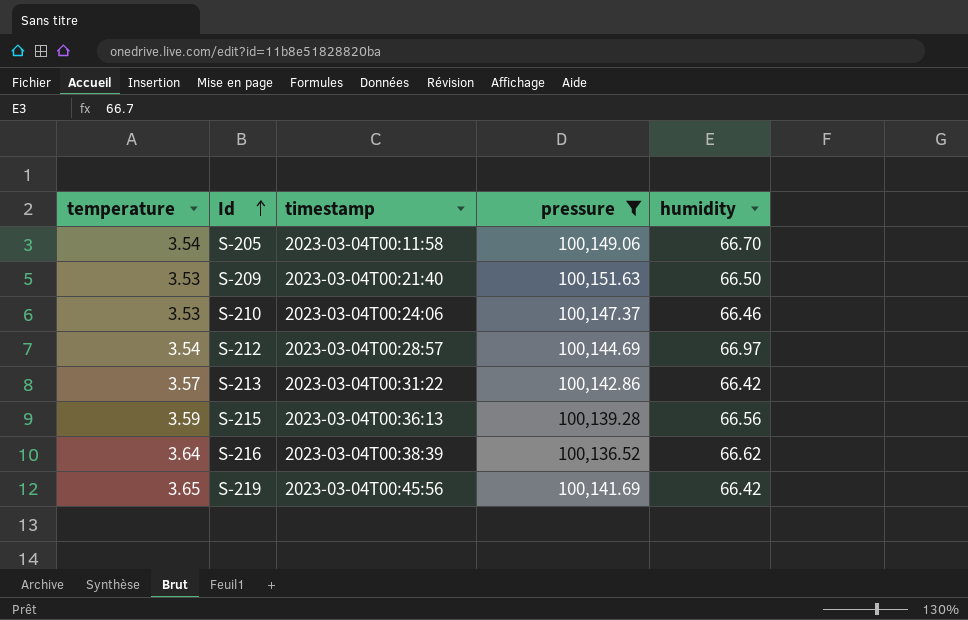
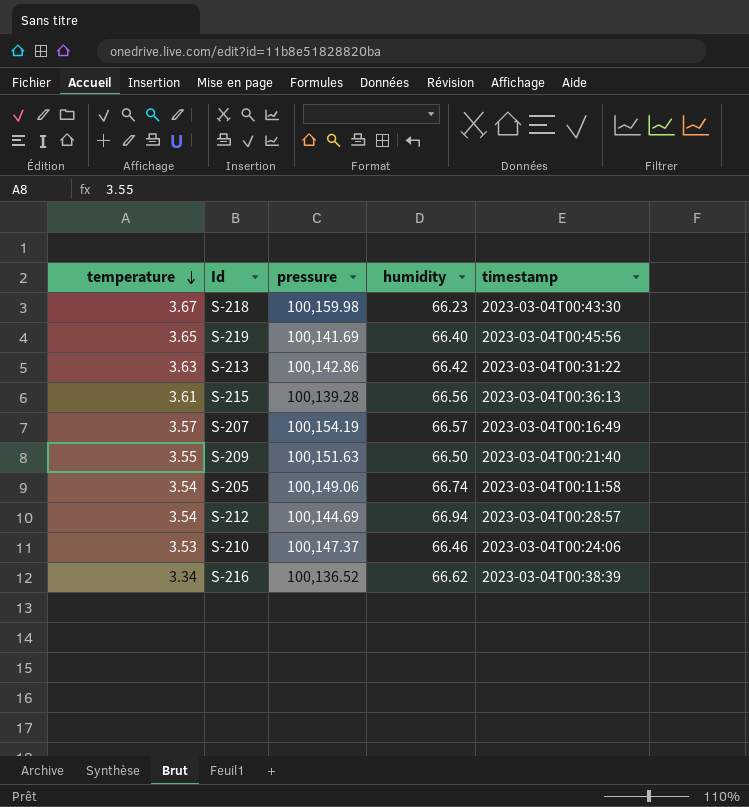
filter: pressure <= 100,151.63 -> none
row order: Id ascending -> temperature descending
column timestamp | position: 3 -> 5
S-219 | humidity: 66.42 -> 66.40
S-213 | temperature: 3.57 -> 3.63
S-215 | temperature: 3.59 -> 3.61
S-209 | temperature: 3.53 -> 3.55
S-205 | humidity: 66.70 -> 66.74
S-212 | humidity: 66.97 -> 66.94
S-216 | temperature: 3.64 -> 3.34

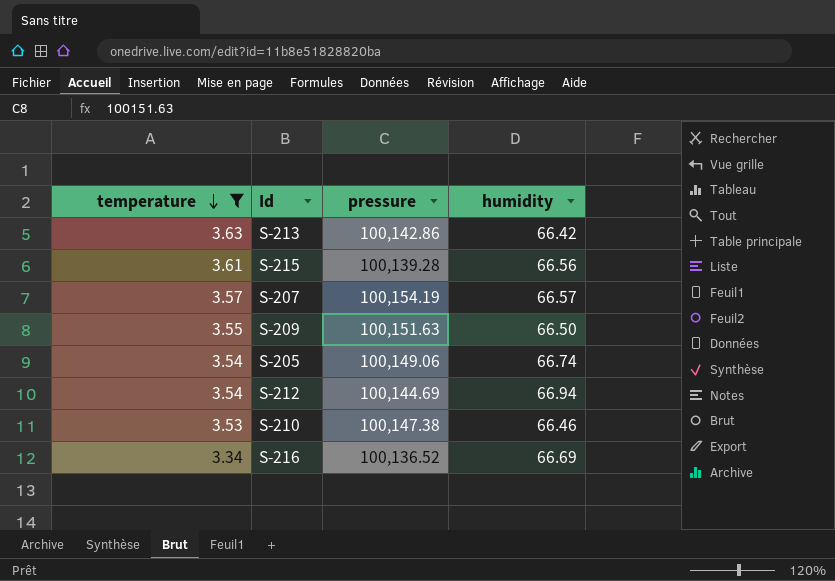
filter: none -> temperature <= 3.63
column timestamp | position: 5 -> none
S-210 | pressure: 100,147.37 -> 100,147.38
S-216 | humidity: 66.62 -> 66.69

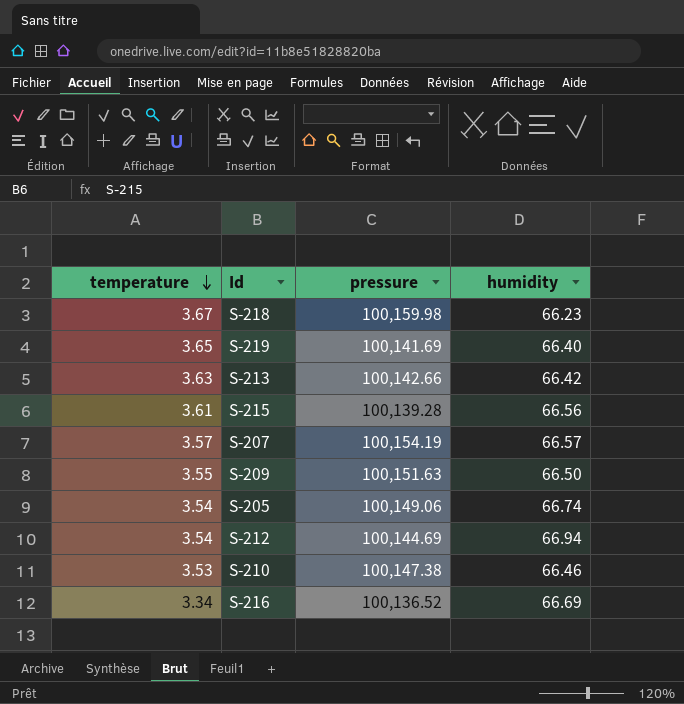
filter: temperature <= 3.63 -> none
S-213 | pressure: 100,142.86 -> 100,142.66

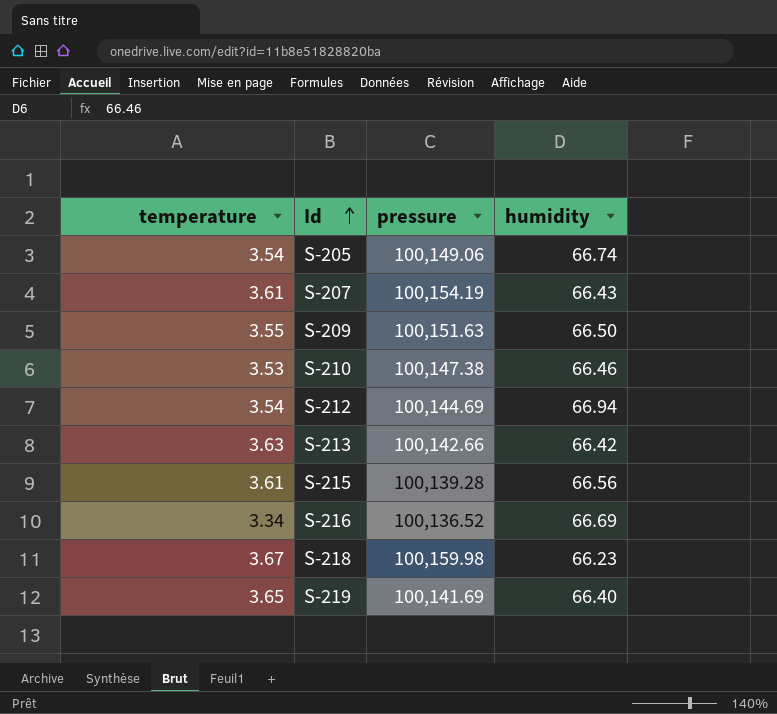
row order: temperature descending -> Id ascending
S-207 | temperature: 3.57 -> 3.61
S-207 | humidity: 66.57 -> 66.43

